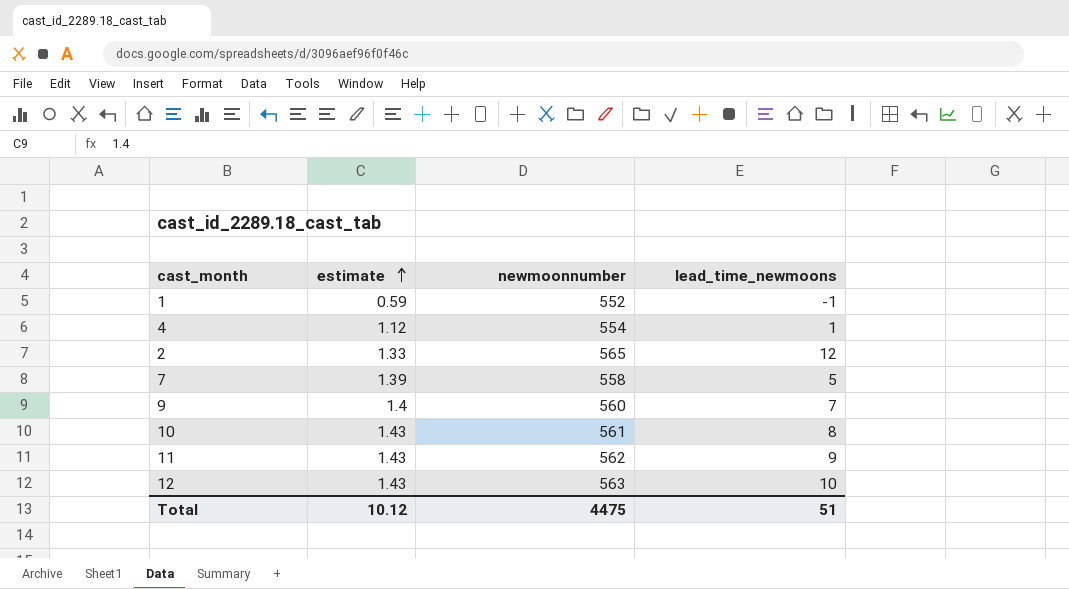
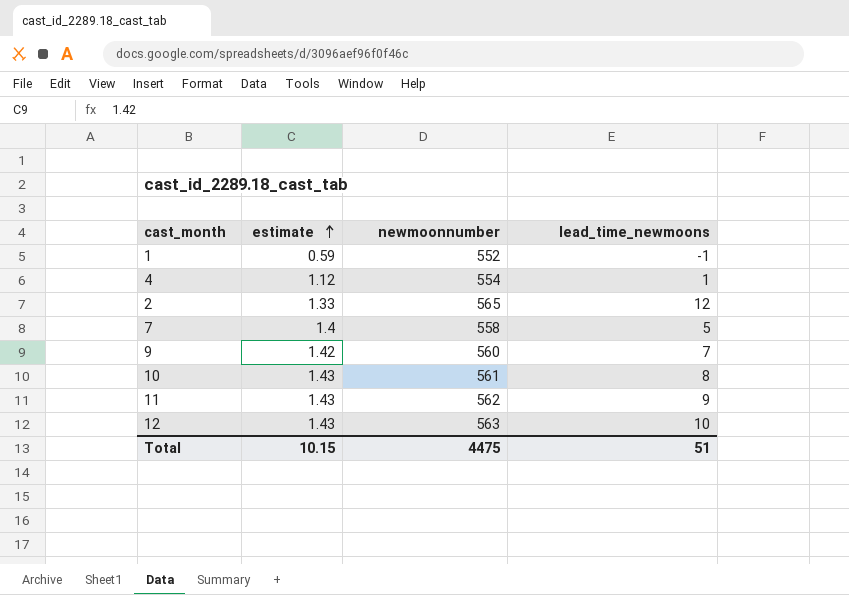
7 | estimate: 1.39 -> 1.4
9 | estimate: 1.4 -> 1.42
Total | estimate: 10.12 -> 10.15

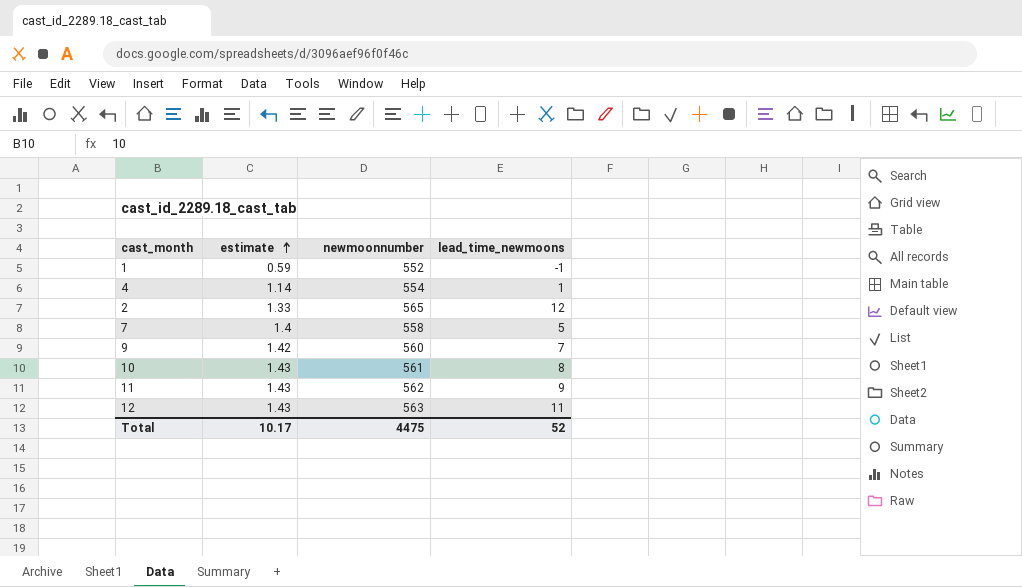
4 | estimate: 1.12 -> 1.14
12 | lead_time_newmoons: 10 -> 11
Total | estimate: 10.15 -> 10.17
Total | lead_time_newmoons: 51 -> 52

